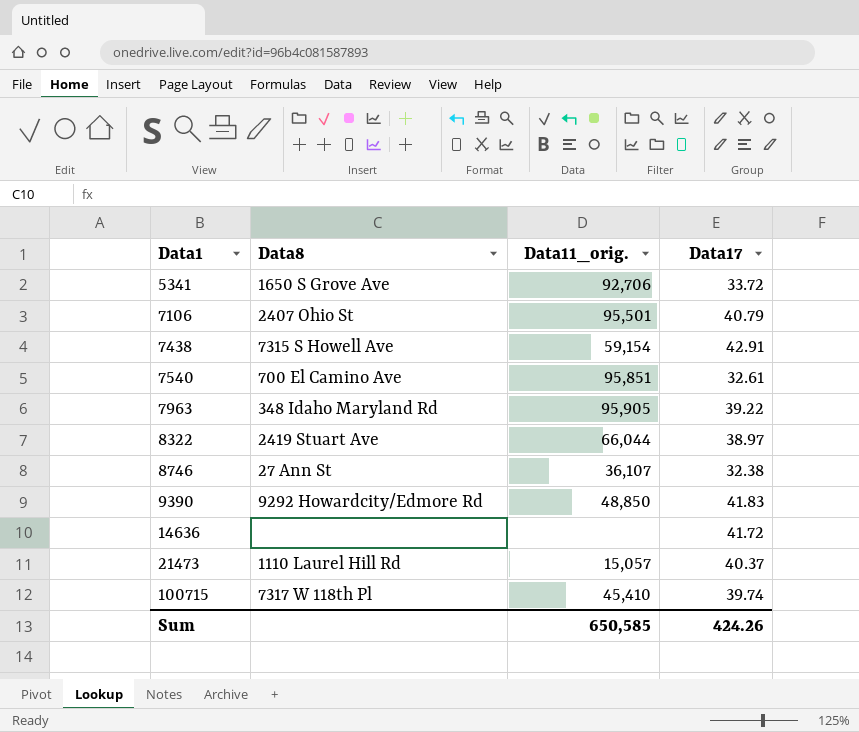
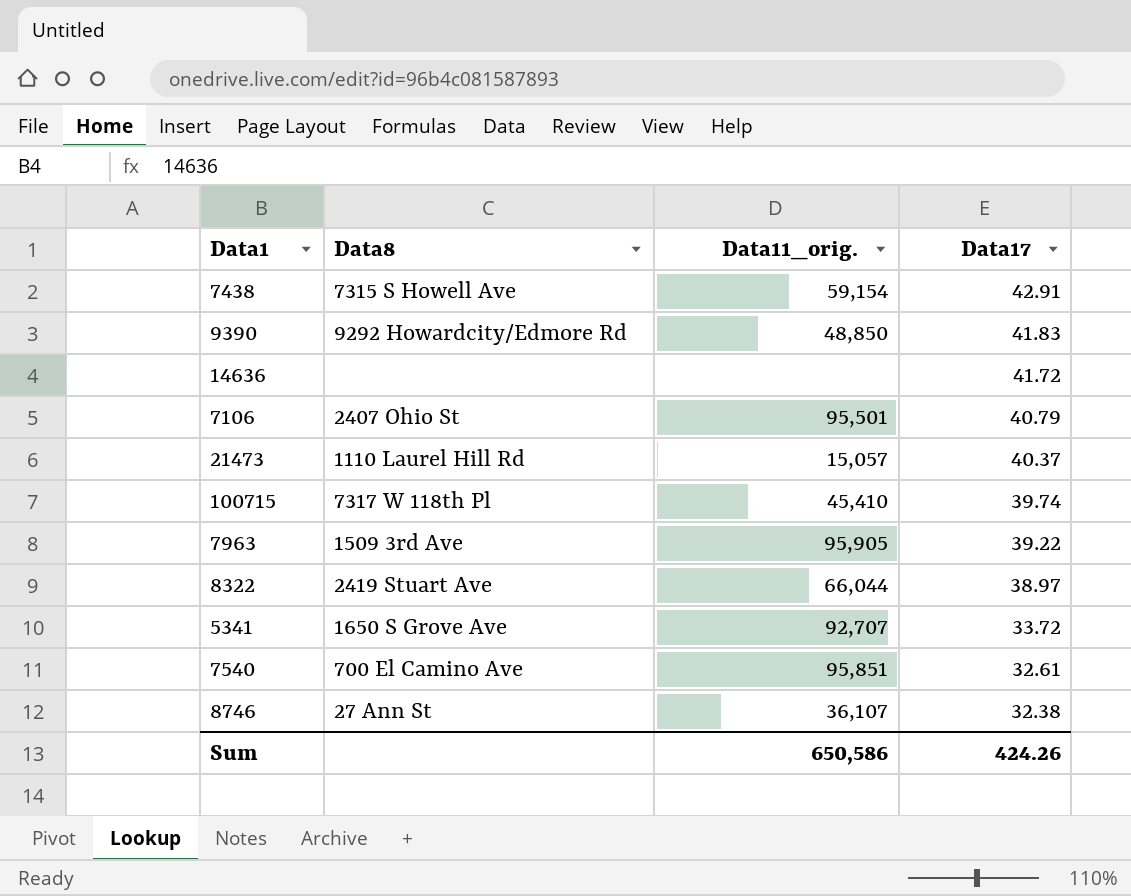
row order: Data1 ascending -> Data17 descending
7963 | Data8: 348 Idaho Maryland Rd -> 1509 3rd Ave
5341 | Data11_orig.: 92,706 -> 92,707
Sum | Data11_orig.: 650,585 -> 650,586

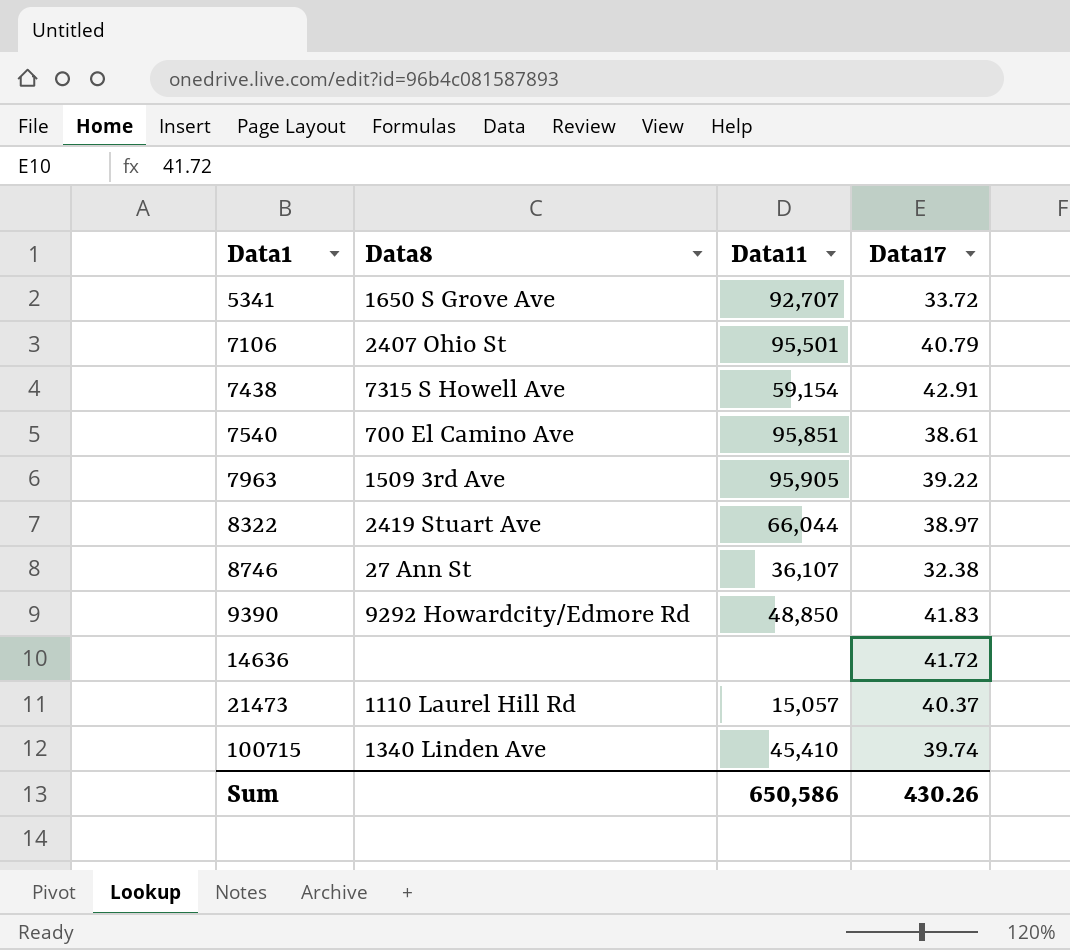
row order: Data17 descending -> Data1 ascending
column name: Data11_orig. -> Data11
7540 | Data17: 32.61 -> 38.61
100715 | Data8: 7317 W 118th Pl -> 1340 Linden Ave
Sum | Data17: 424.26 -> 430.26

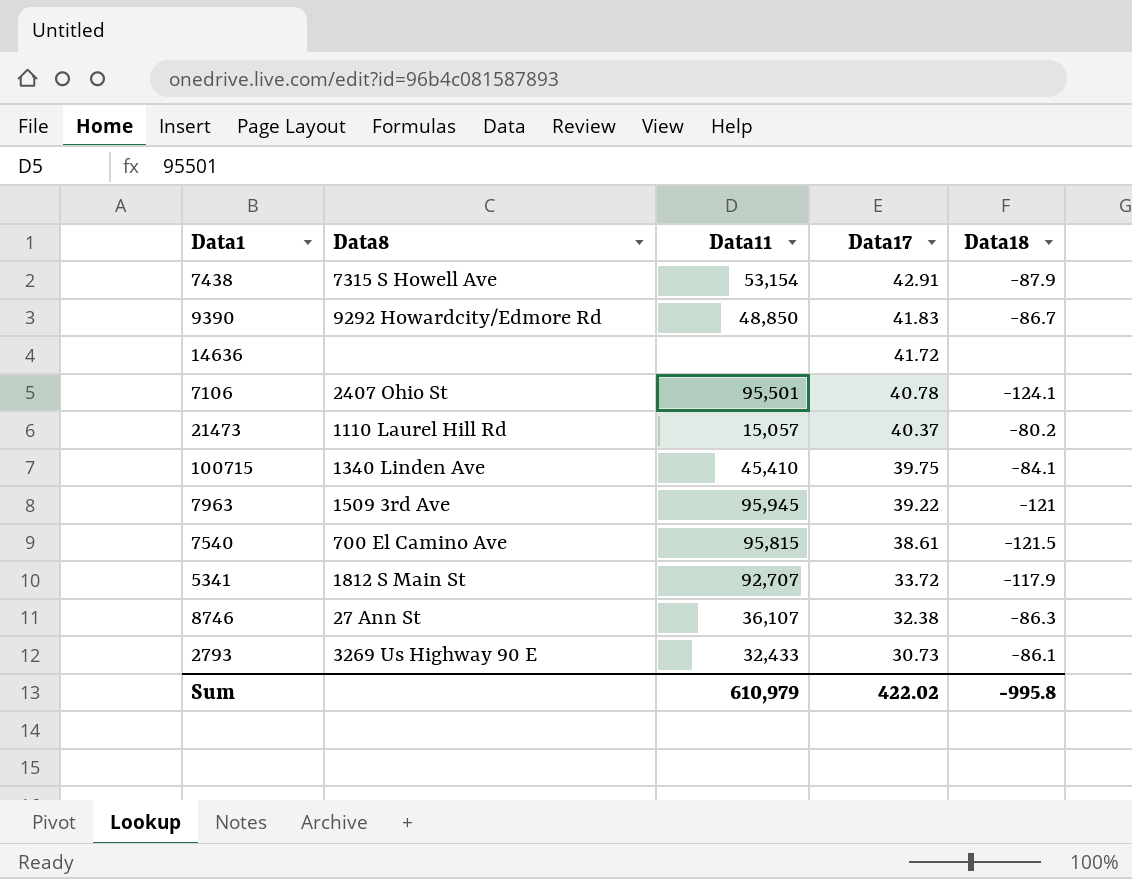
row order: Data1 ascending -> Data17 descending
column Data18 | position: none -> 5
row 8322: 2419 Stuart Ave | 66,044 | 38.97 -> none
7438 | Data11: 59,154 -> 53,154
7106 | Data17: 40.79 -> 40.78
100715 | Data17: 39.74 -> 39.75
7963 | Data11: 95,905 -> 95,945
7540 | Data11: 95,851 -> 95,815
5341 | Data8: 1650 S Grove Ave -> 1812 S Main St
row 2793: none -> 3269 Us Highway 90 E | 32,433 | 30.73 | -86.1
Sum | Data11: 650,586 -> 610,979
Sum | Data17: 430.26 -> 422.02

